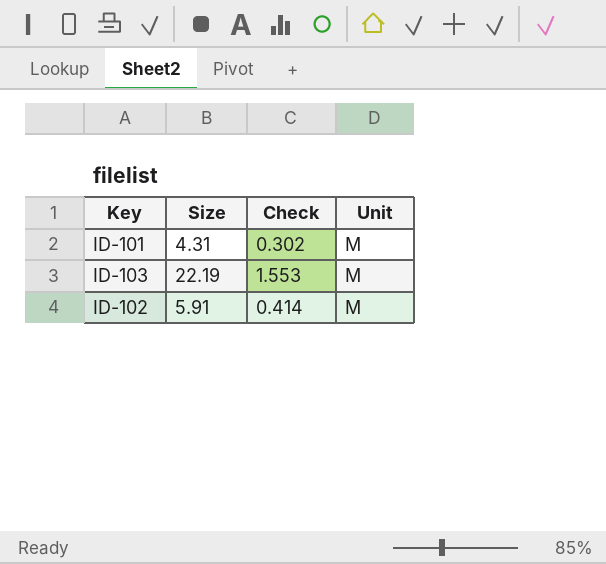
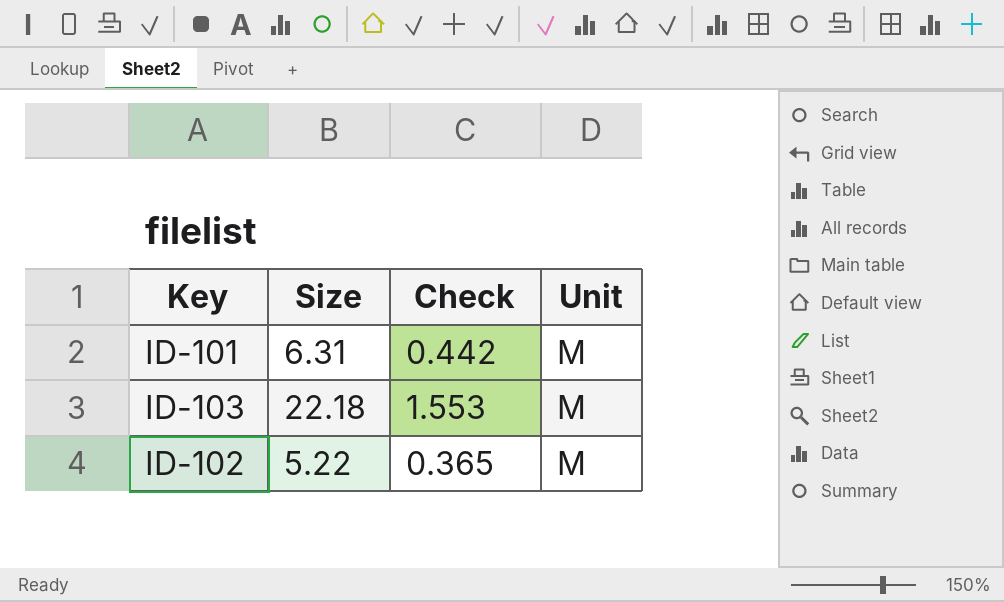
ID-101 | Size: 4.31 -> 6.31
ID-101 | Check: 0.302 -> 0.442
ID-103 | Size: 22.19 -> 22.18
ID-102 | Size: 5.91 -> 5.22
ID-102 | Check: 0.414 -> 0.365

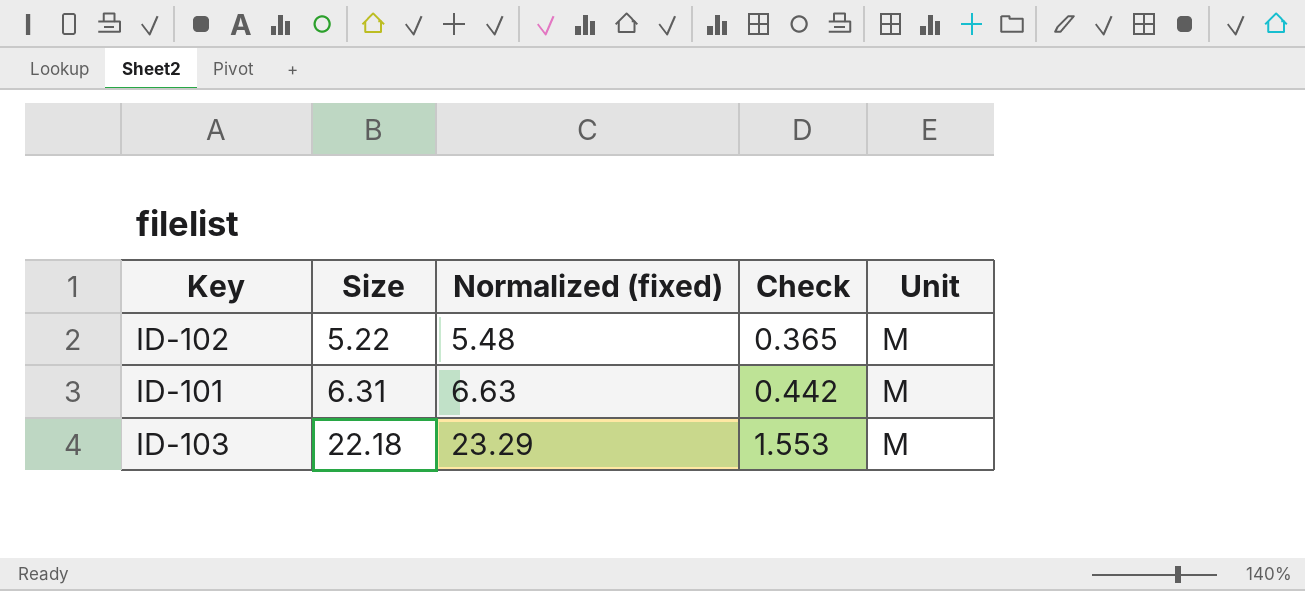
row order: none -> Size ascending
column Normalized (fixed) | formula: none -> [Size] * 1.05

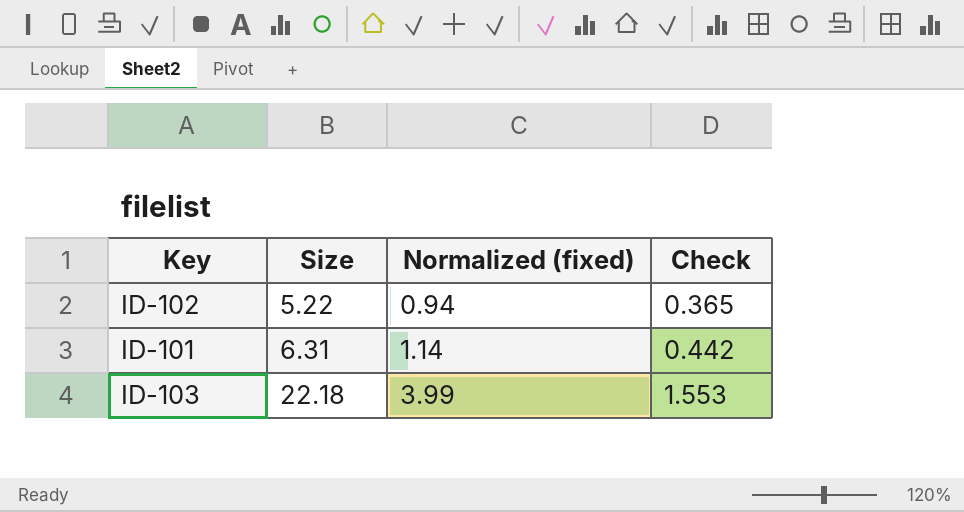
column Unit | position: 5 -> none
column Normalized (fixed) | formula: [Size] * 1.05 -> [Size] * 0.18

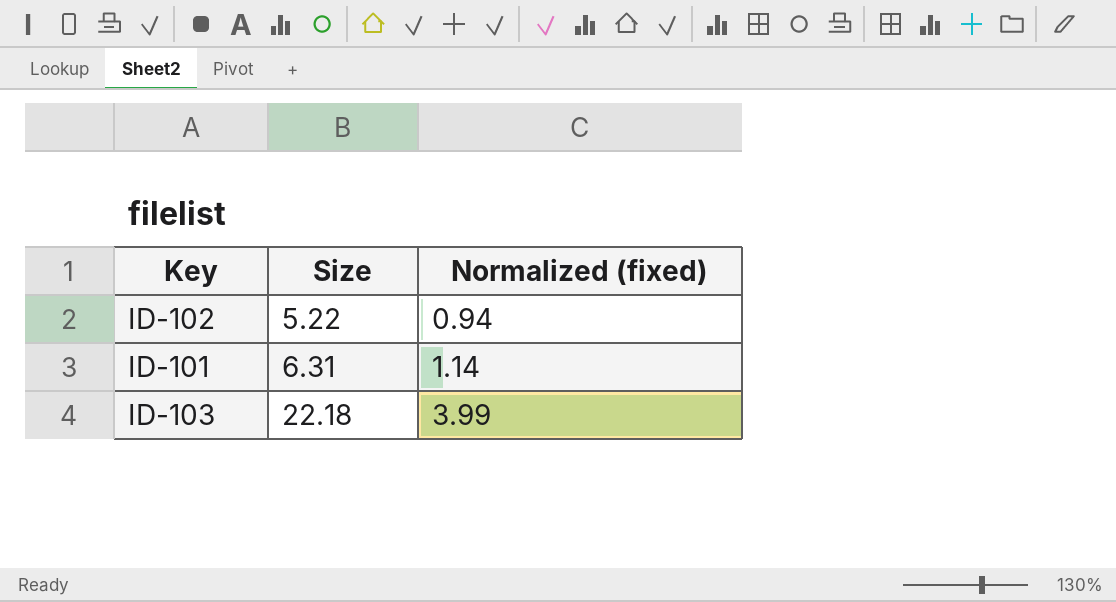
column Check | formula: [Size] * 0.07 -> none

